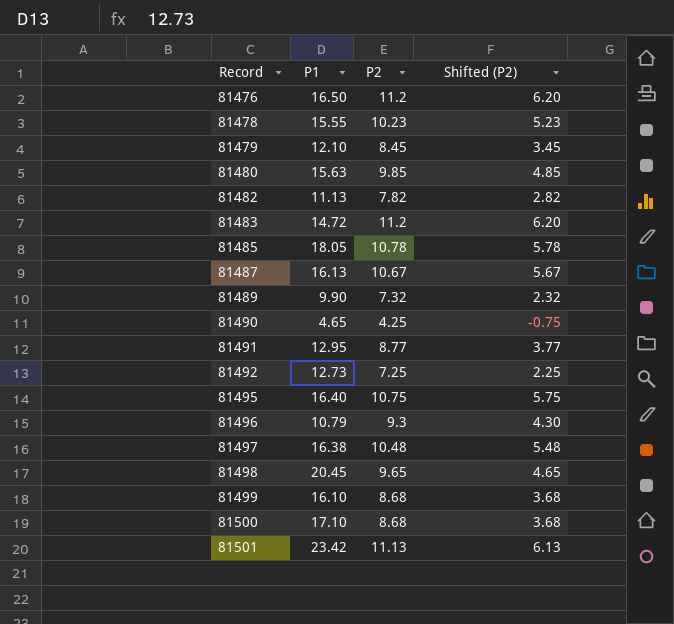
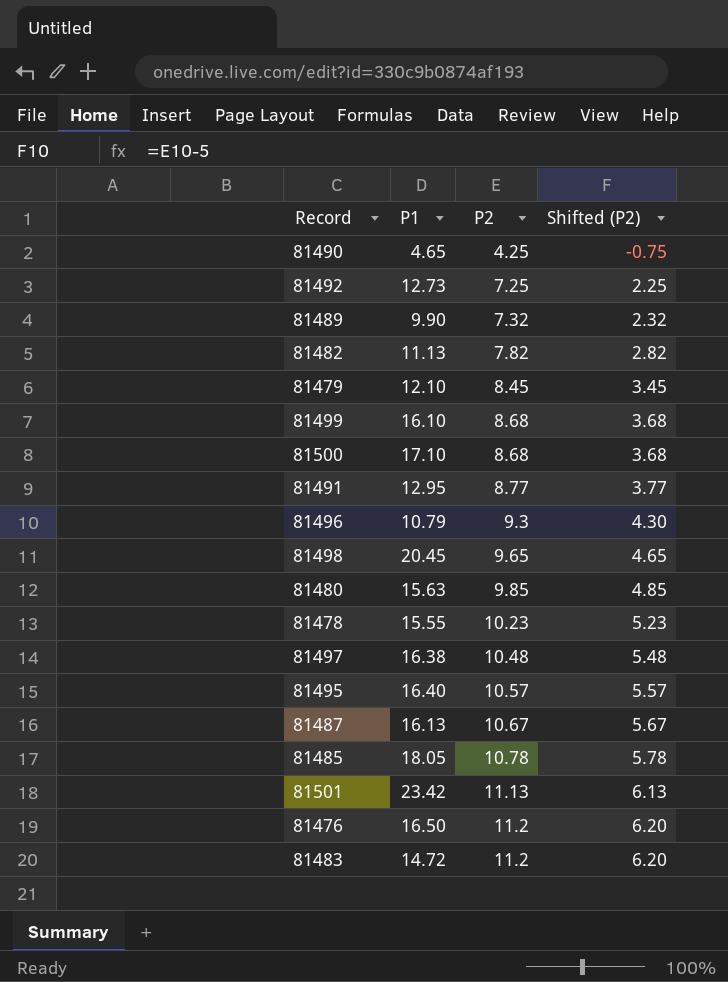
row order: Record ascending -> P2 ascending
81495 | P2: 10.75 -> 10.57
81495 | Shifted (P2): 5.75 -> 5.57

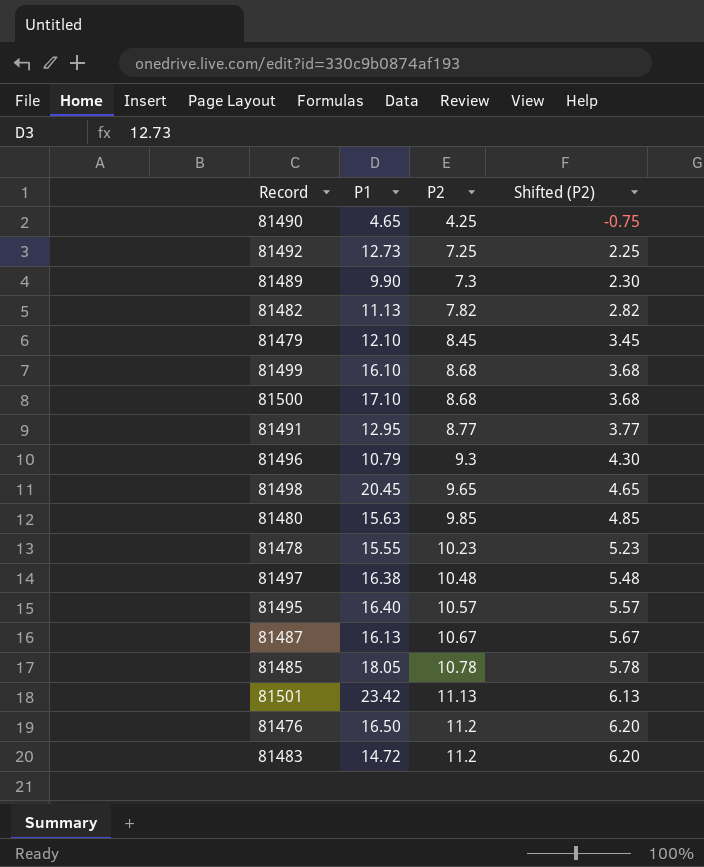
81489 | P2: 7.32 -> 7.3
81489 | Shifted (P2): 2.32 -> 2.30

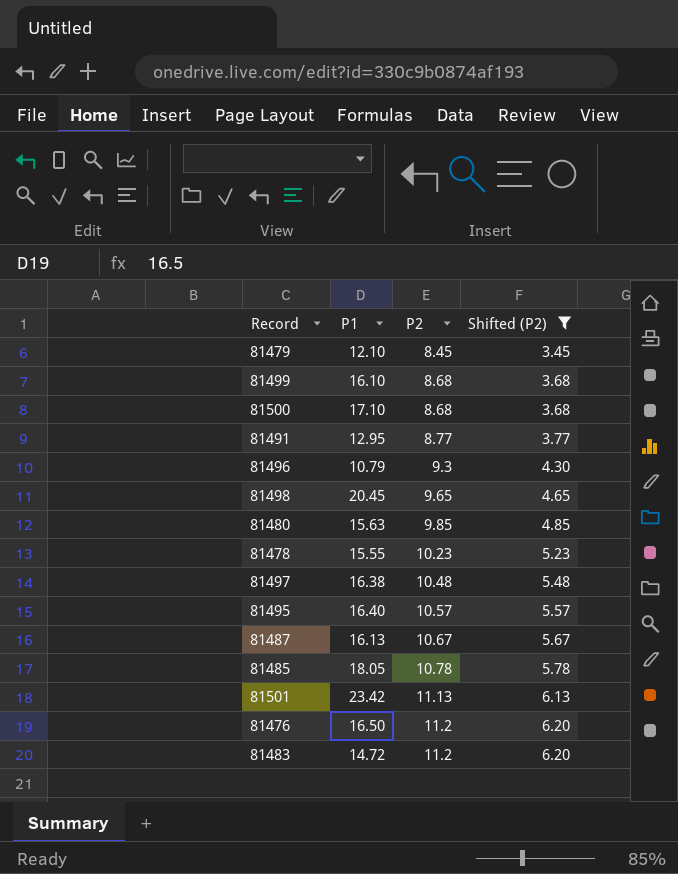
filter: none -> Shifted (P2) >= 3.45

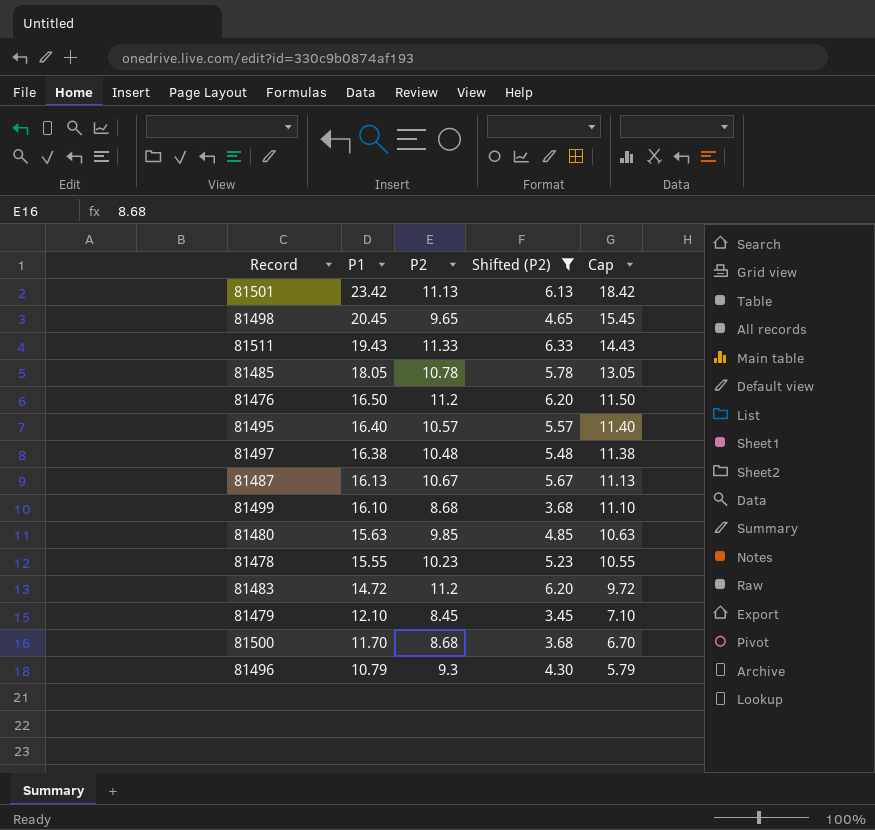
row order: P2 ascending -> P1 descending
column Cap | formula: none -> [P1] - 5
row 81491: 12.95 | 8.77 | 3.77 -> none
row 81511: none -> 19.43 | 11.33 | 6.33 | 14.43
81500 | P1: 17.10 -> 11.70

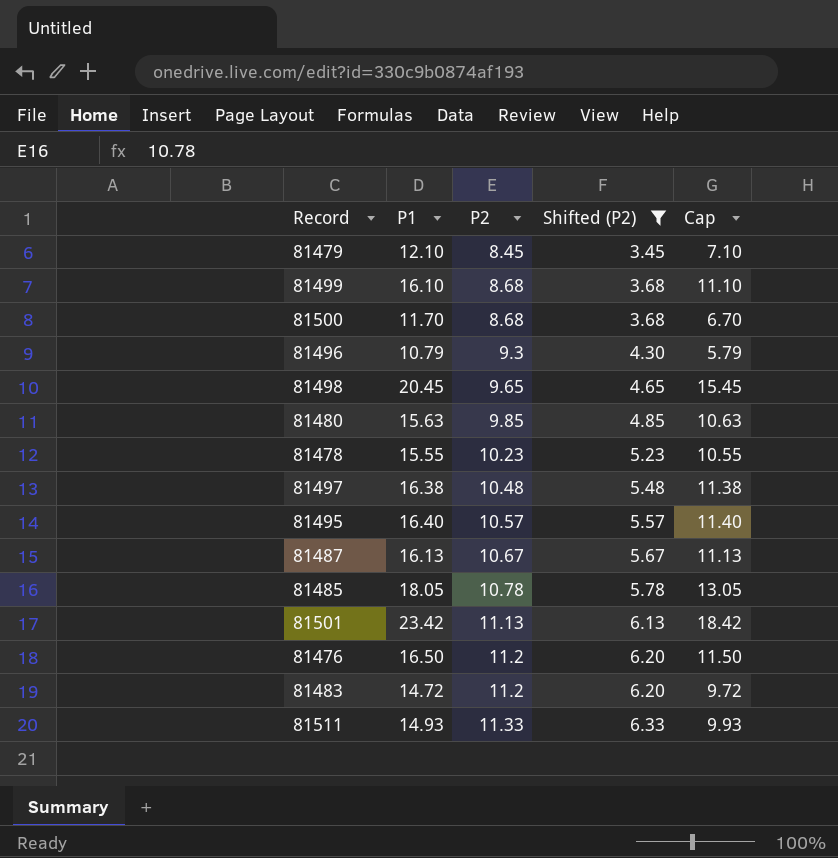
row order: P1 descending -> P2 ascending
81511 | P1: 19.43 -> 14.93
81511 | Cap: 14.43 -> 9.93

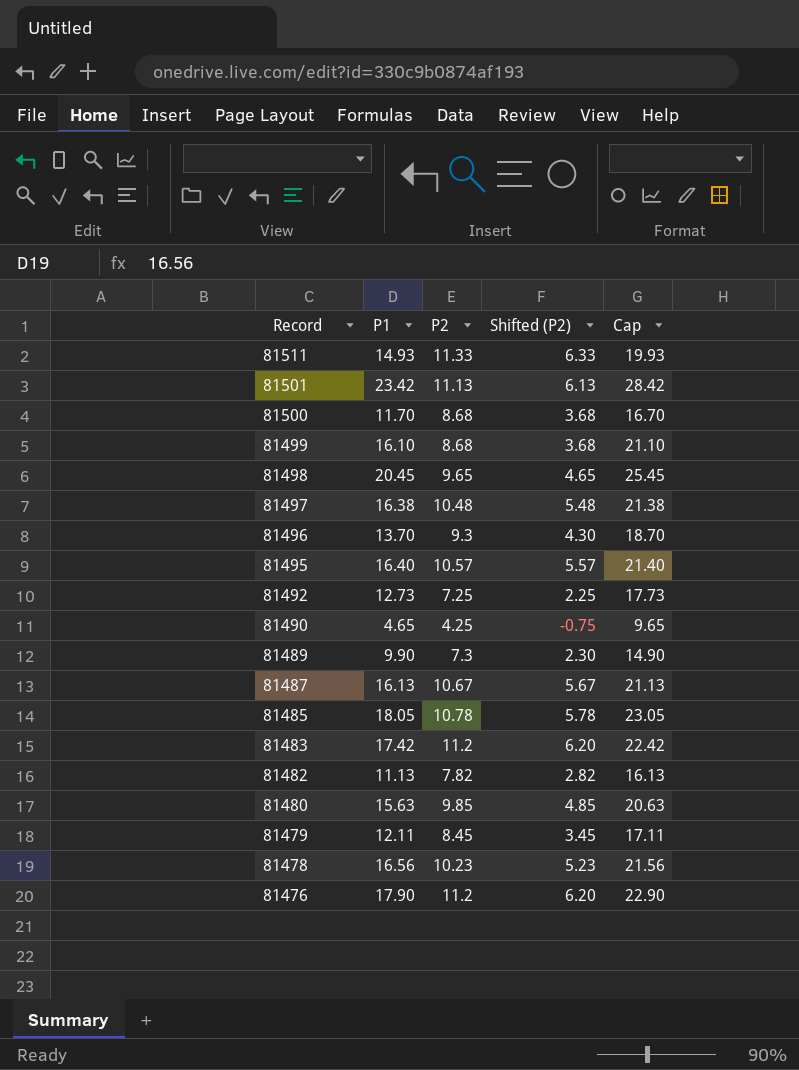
filter: Shifted (P2) >= 3.45 -> none
row order: P2 ascending -> Record descending
column Cap | formula: [P1] - 5 -> [P1] + 5
81496 | P1: 10.79 -> 13.70
81483 | P1: 14.72 -> 17.42
81479 | P1: 12.10 -> 12.11
81478 | P1: 15.55 -> 16.56
81476 | P1: 16.50 -> 17.90

